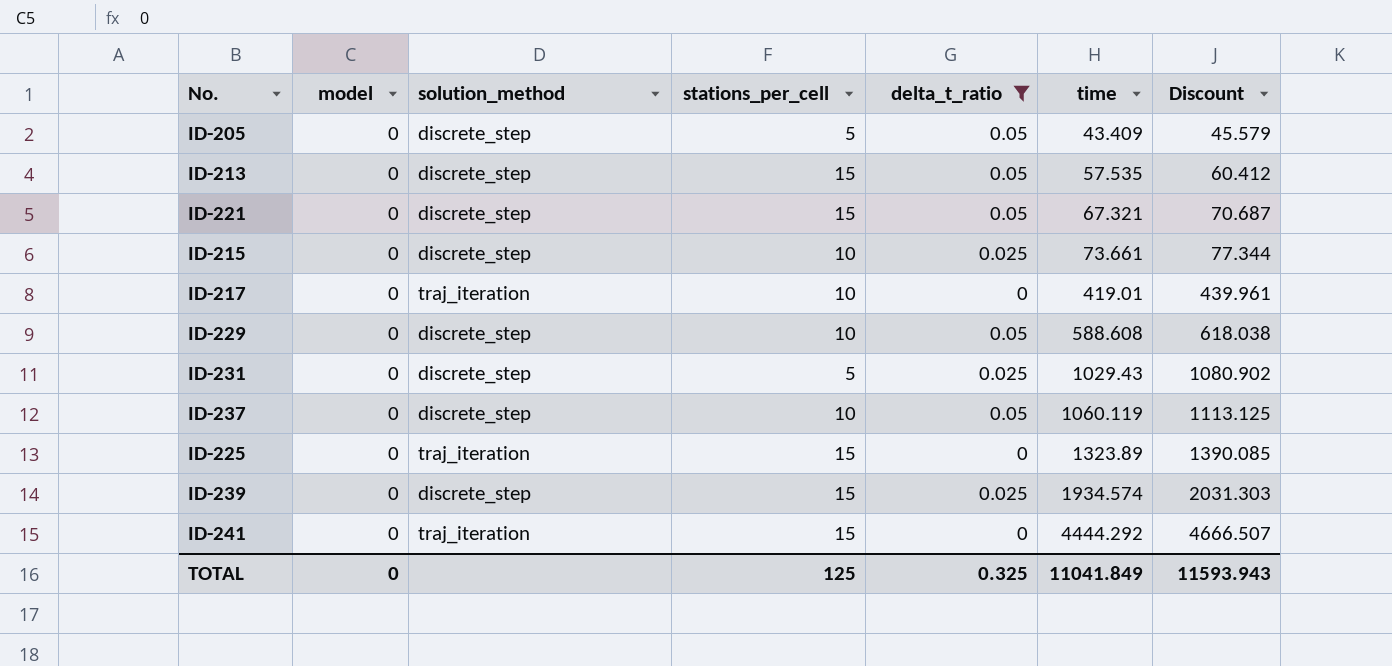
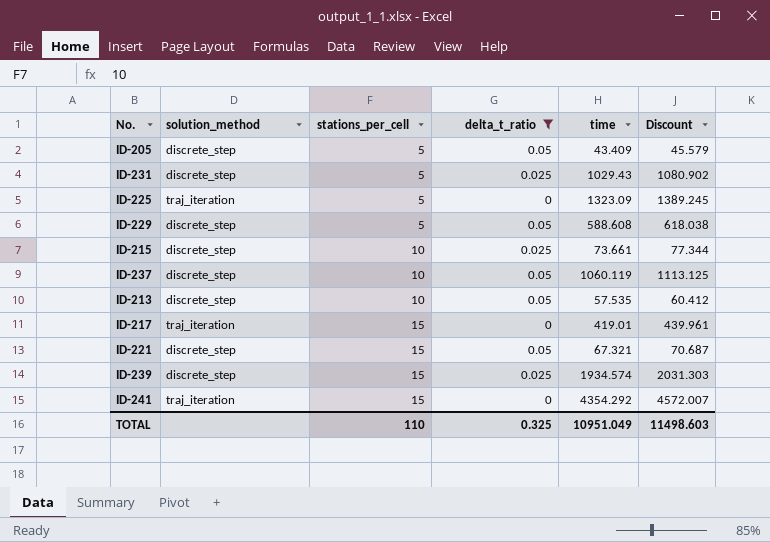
row order: time ascending -> stations_per_cell ascending
column model | position: 2 -> none
ID-225 | stations_per_cell: 15 -> 5
ID-225 | time: 1323.89 -> 1323.09
ID-225 | Discount: 1390.085 -> 1389.245
ID-229 | stations_per_cell: 10 -> 5
ID-213 | stations_per_cell: 15 -> 10
ID-217 | stations_per_cell: 10 -> 15
ID-241 | time: 4444.292 -> 4354.292
ID-241 | Discount: 4666.507 -> 4572.007
TOTAL | stations_per_cell: 125 -> 110
TOTAL | time: 11041.849 -> 10951.049
TOTAL | Discount: 11593.943 -> 11498.603

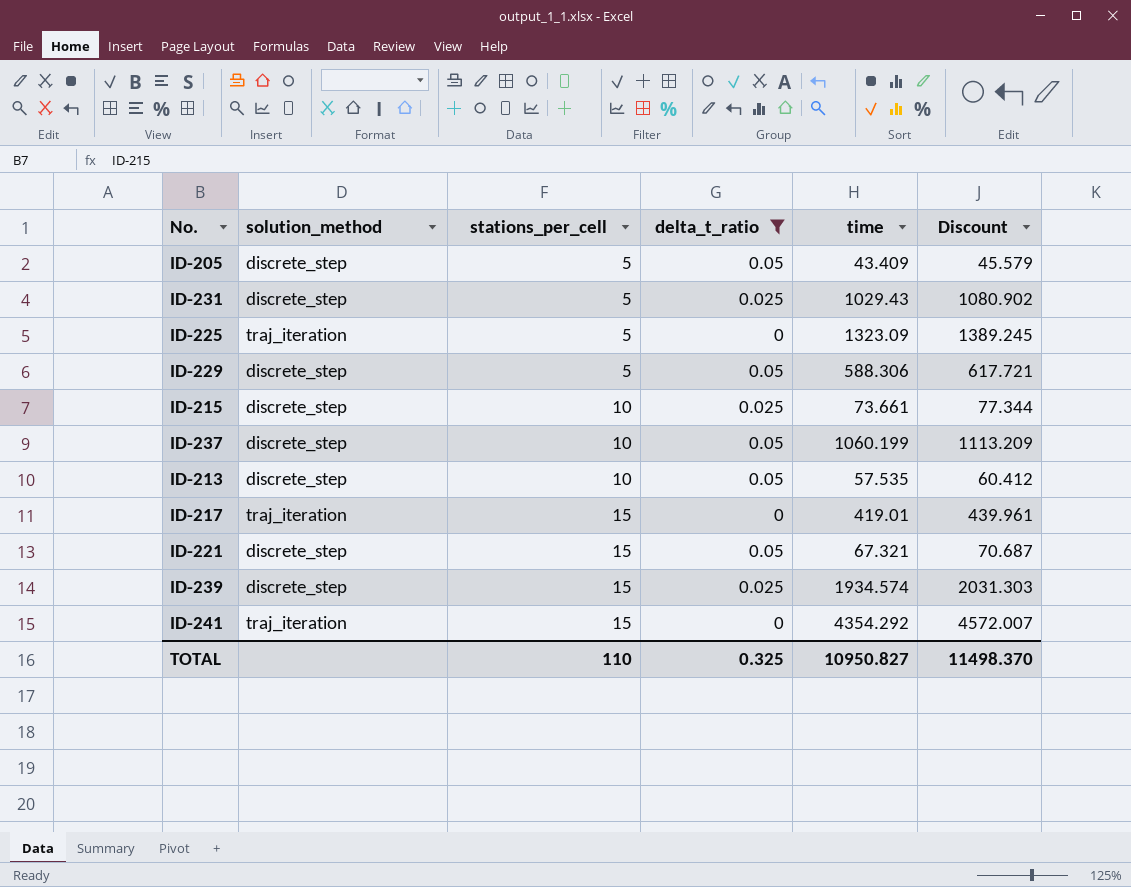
ID-229 | time: 588.608 -> 588.306
ID-229 | Discount: 618.038 -> 617.721
ID-237 | time: 1060.119 -> 1060.199
ID-237 | Discount: 1113.125 -> 1113.209
TOTAL | time: 10951.049 -> 10950.827
TOTAL | Discount: 11498.603 -> 11498.370

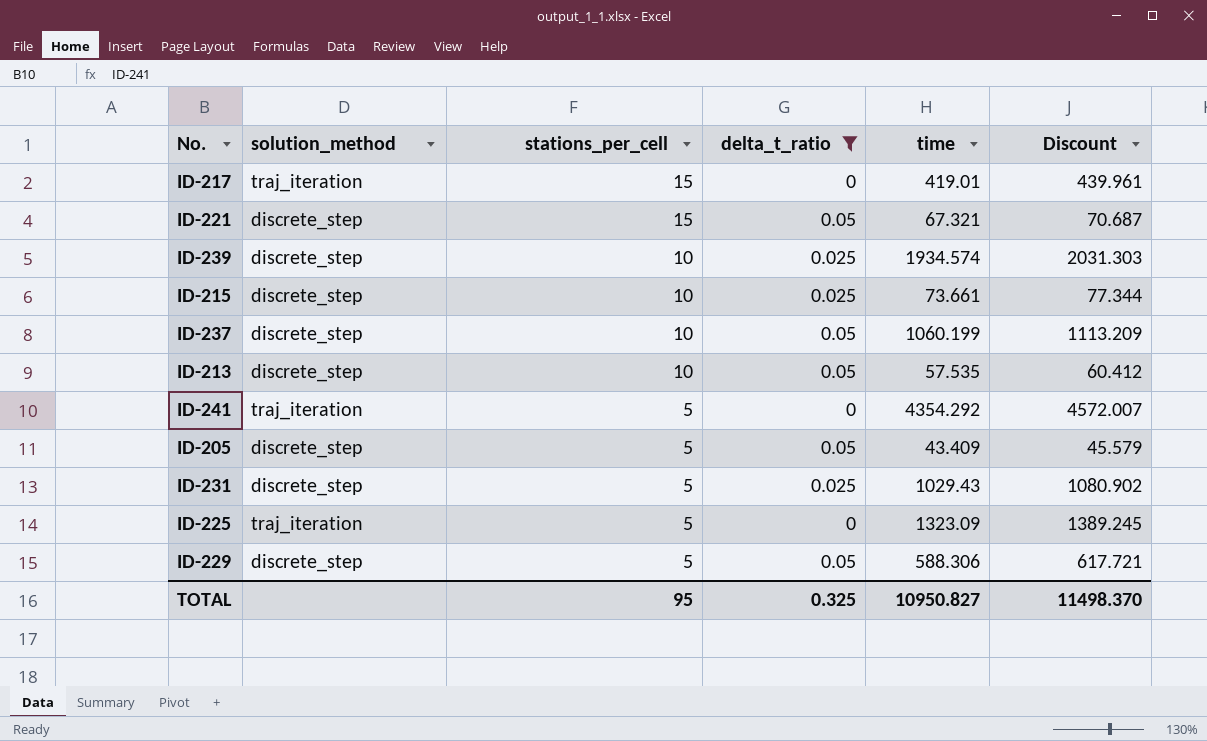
row order: stations_per_cell ascending -> stations_per_cell descending
ID-239 | stations_per_cell: 15 -> 10
ID-241 | stations_per_cell: 15 -> 5
TOTAL | stations_per_cell: 110 -> 95

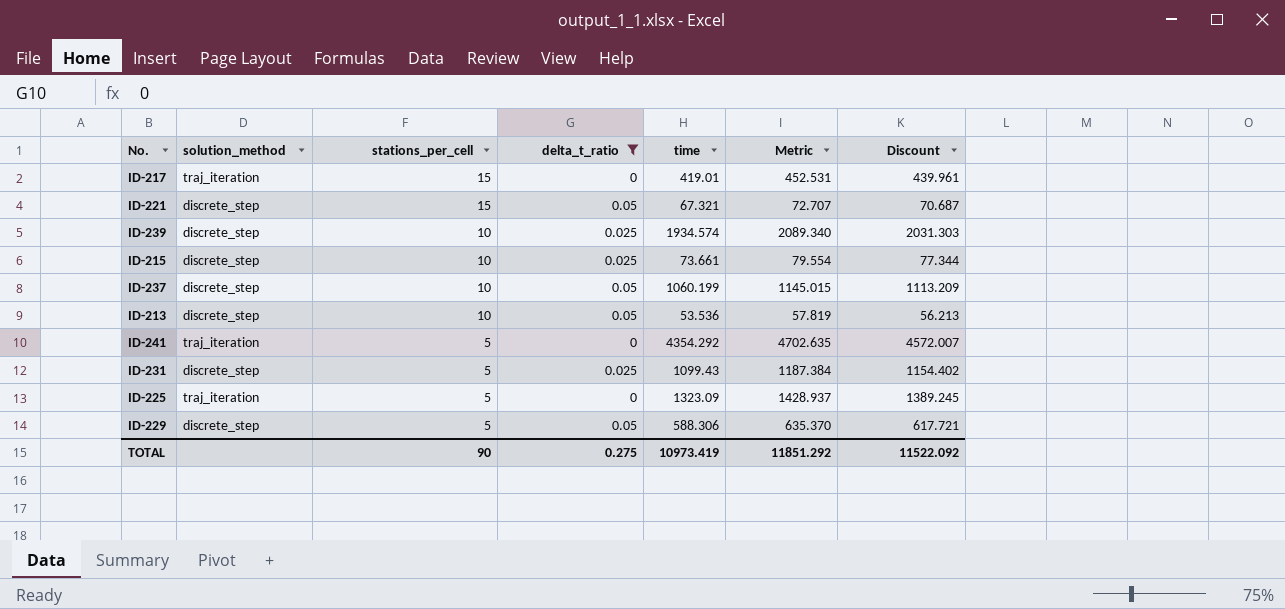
column Metric | formula: none -> [time] * 1.08
row ID-205: discrete_step | 5 | 0.05 | 43.409 | 45.579 -> none
ID-213 | time: 57.535 -> 53.536
ID-213 | Discount: 60.412 -> 56.213
ID-231 | time: 1029.43 -> 1099.43
ID-231 | Discount: 1080.902 -> 1154.402
TOTAL | stations_per_cell: 95 -> 90
TOTAL | delta_t_ratio: 0.325 -> 0.275
TOTAL | time: 10950.827 -> 10973.419
TOTAL | Discount: 11498.370 -> 11522.092

